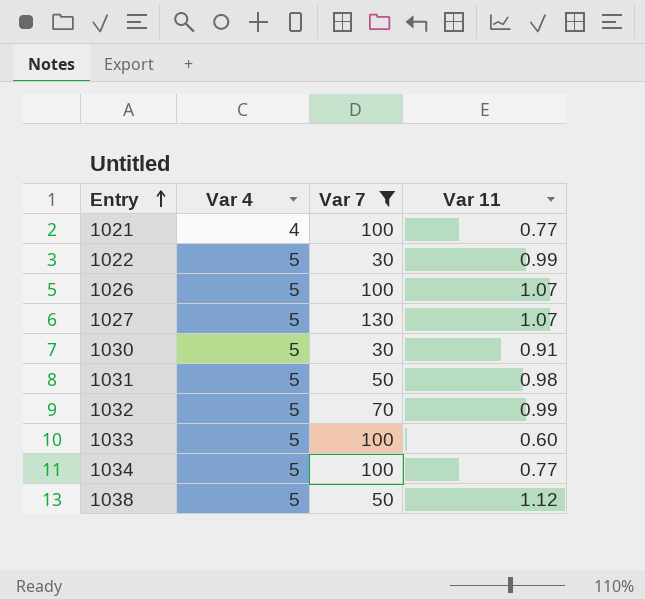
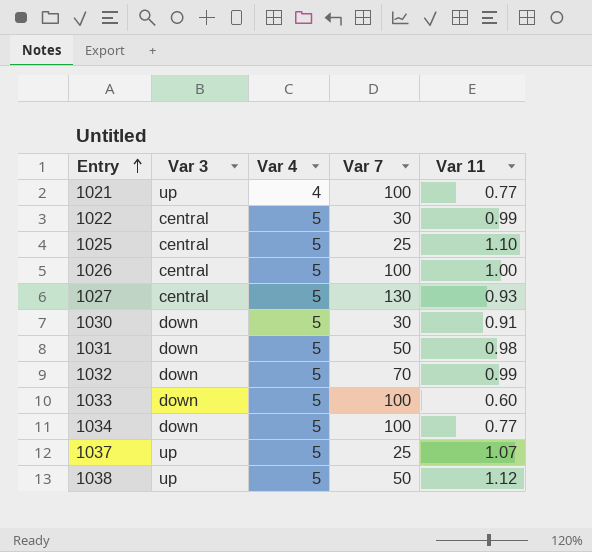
filter: Var 7 != 25 -> none
column Var 3 | position: none -> 2
1026 | Var 11: 1.07 -> 1.00
1027 | Var 11: 1.07 -> 0.93

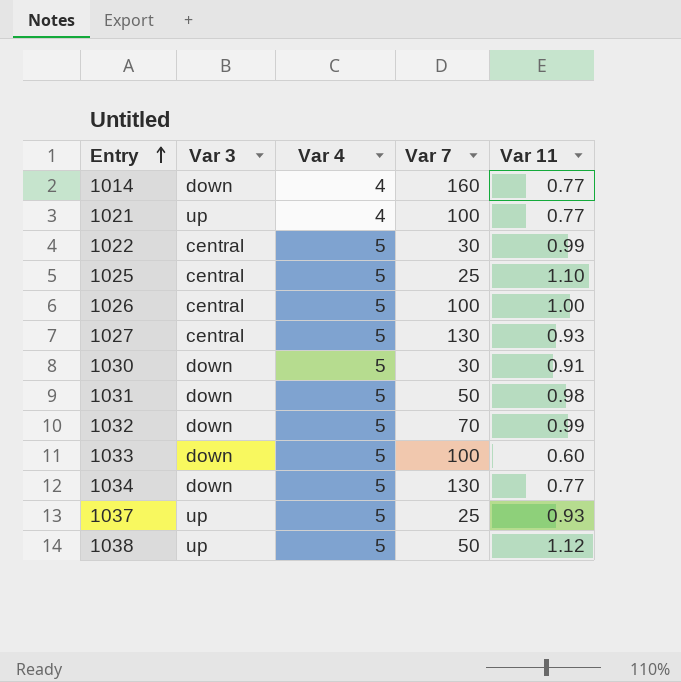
row 1014: none -> down | 4 | 160 | 0.77
1034 | Var 7: 100 -> 130
1037 | Var 11: 1.07 -> 0.93

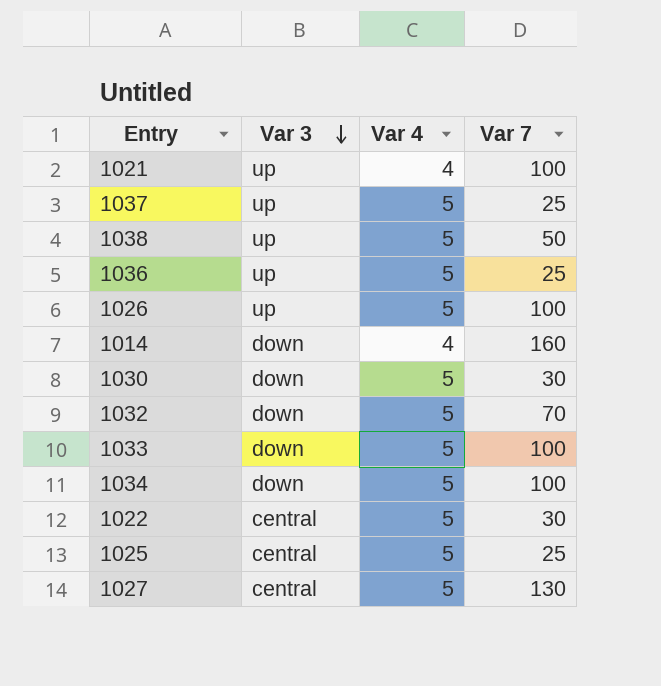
row order: Entry ascending -> Var 3 descending
column Var 11 | position: 5 -> none
row 1031: down | 5 | 50 | 0.98 -> none
row 1036: none -> up | 5 | 25
1026 | Var 3: central -> up
1034 | Var 7: 130 -> 100

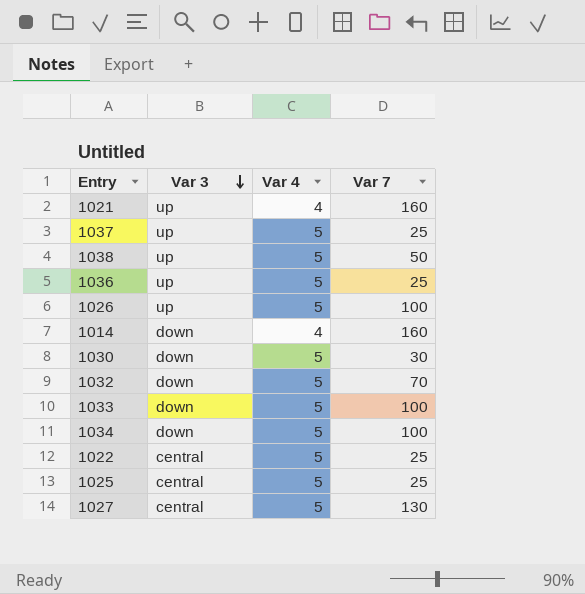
1021 | Var 7: 100 -> 160
1022 | Var 7: 30 -> 25

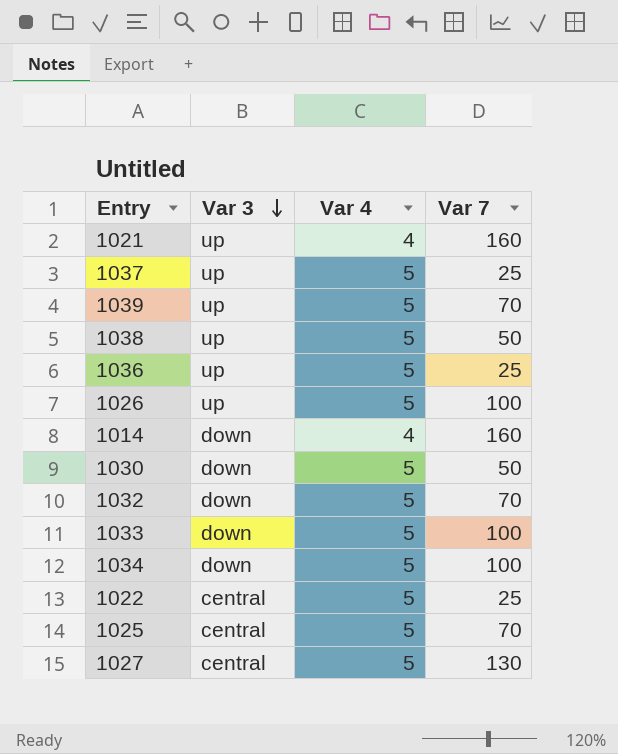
row 1039: none -> up | 5 | 70
1030 | Var 7: 30 -> 50
1025 | Var 7: 25 -> 70

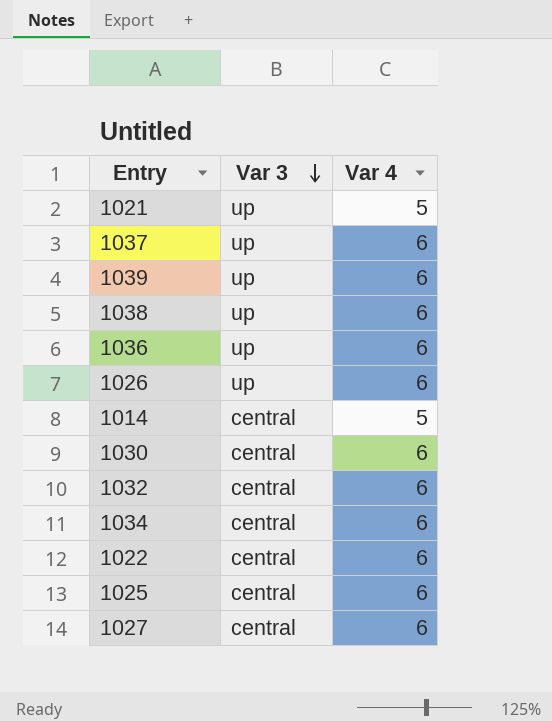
column Var 7 | position: 4 -> none
row 1033: down | 5 | 100 -> none
1021 | Var 4: 4 -> 5
1037 | Var 4: 5 -> 6
1039 | Var 4: 5 -> 6
1038 | Var 4: 5 -> 6
1036 | Var 4: 5 -> 6
1026 | Var 4: 5 -> 6
1014 | Var 3: down -> central
1014 | Var 4: 4 -> 5
1030 | Var 3: down -> central
1030 | Var 4: 5 -> 6
1032 | Var 3: down -> central
1032 | Var 4: 5 -> 6
1034 | Var 3: down -> central
1034 | Var 4: 5 -> 6
1022 | Var 4: 5 -> 6
1025 | Var 4: 5 -> 6
1027 | Var 4: 5 -> 6

